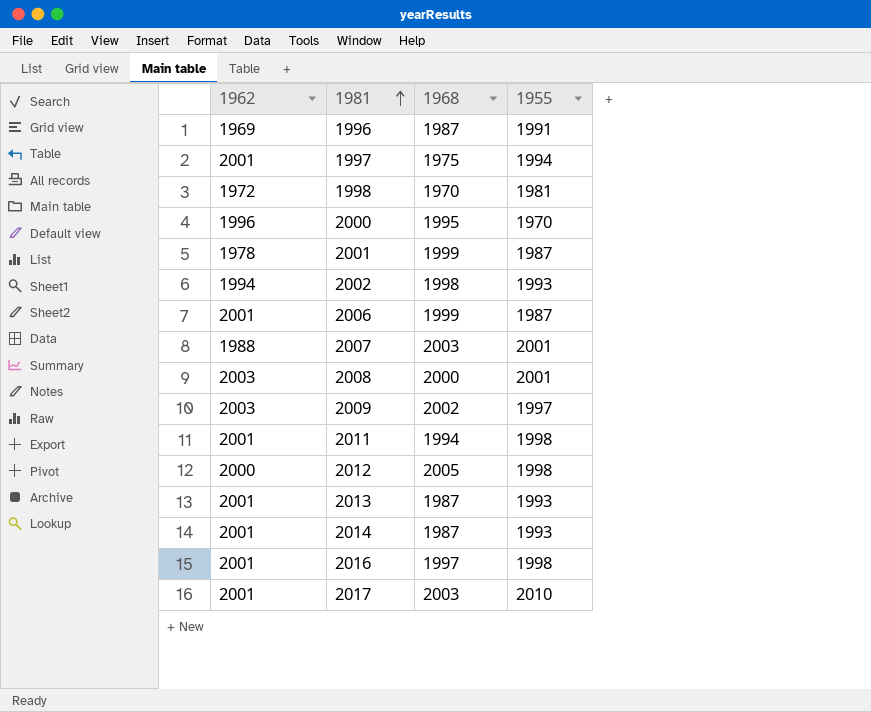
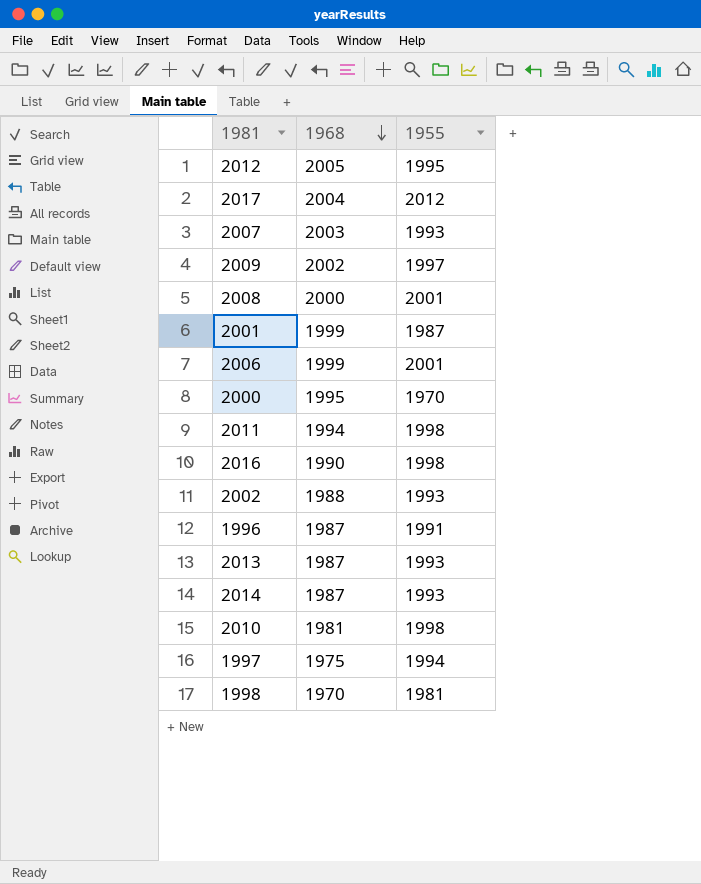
row order: 1981 ascending -> 1968 descending
column 1962 | position: 1 -> none
2012 | 1955: 1998 -> 1995
2017 | 1968: 2003 -> 2004
2017 | 1955: 2010 -> 2012
2007 | 1955: 2001 -> 1993
2006 | 1955: 1987 -> 2001
2016 | 1968: 1997 -> 1990
2002 | 1968: 1998 -> 1988
row 2010: none -> 1981 | 1998

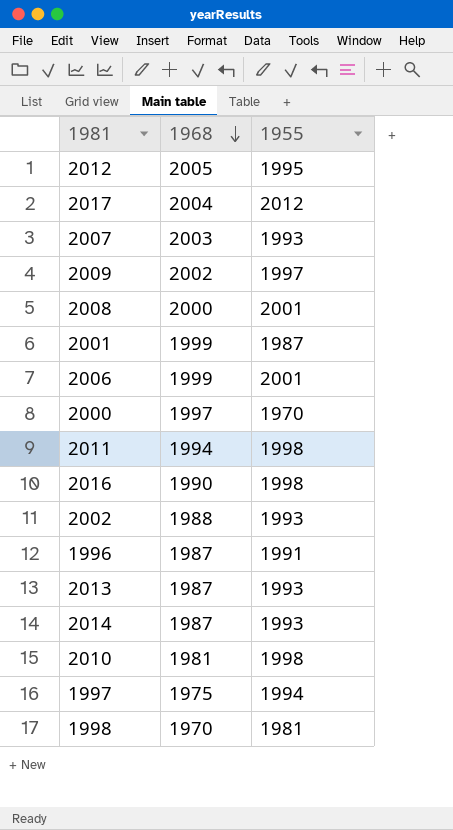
2000 | 1968: 1995 -> 1997

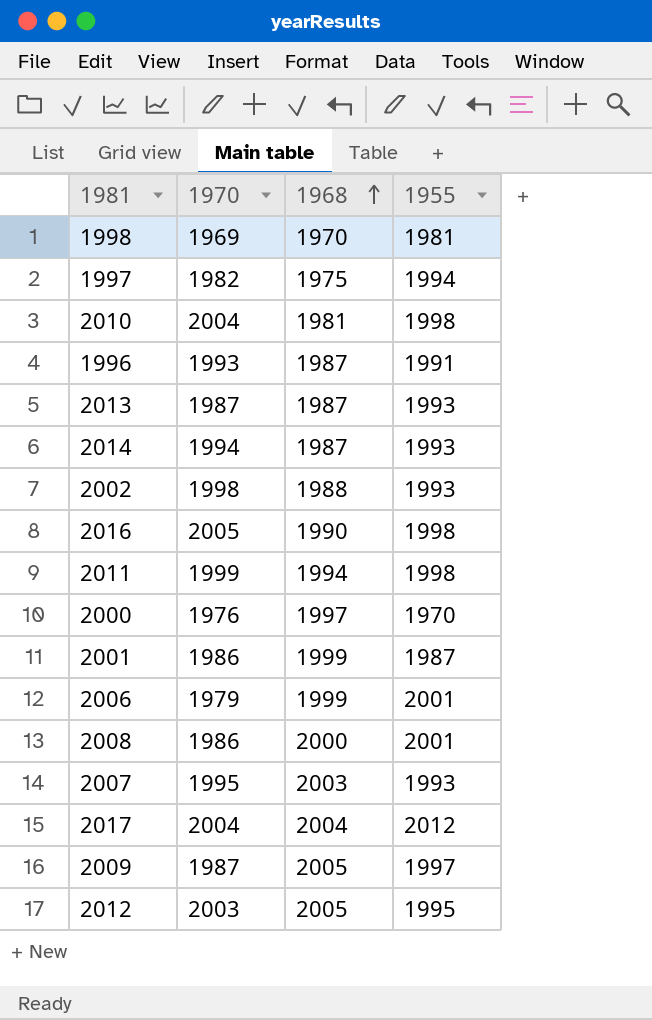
row order: 1968 descending -> 1968 ascending
column 1970 | position: none -> 2
2009 | 1968: 2002 -> 2005

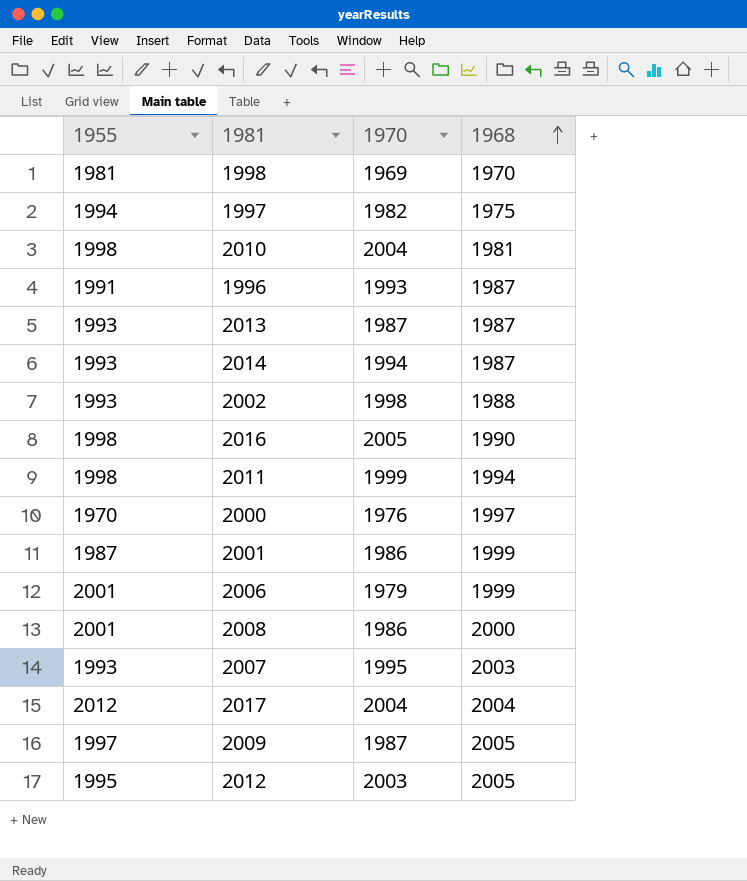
column 1955 | position: 4 -> 1

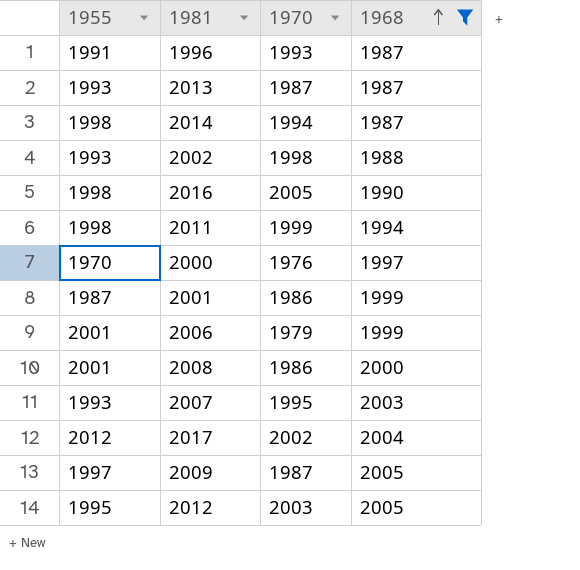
filter: none -> 1968 >= 1987
2014 | 1955: 1993 -> 1998
2017 | 1970: 2004 -> 2002

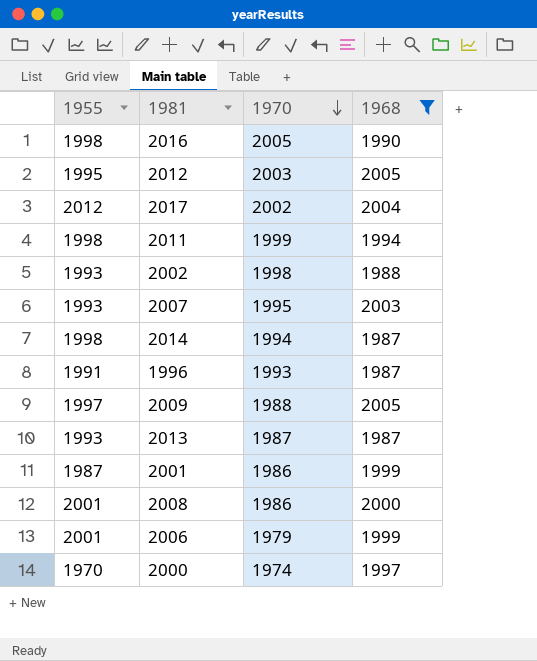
row order: 1968 ascending -> 1970 descending
2009 | 1970: 1987 -> 1988
2000 | 1970: 1976 -> 1974

